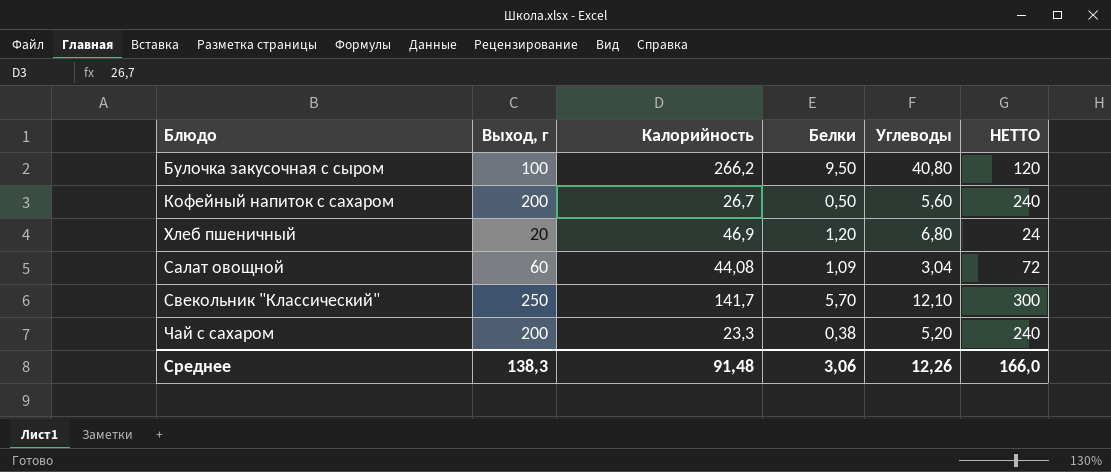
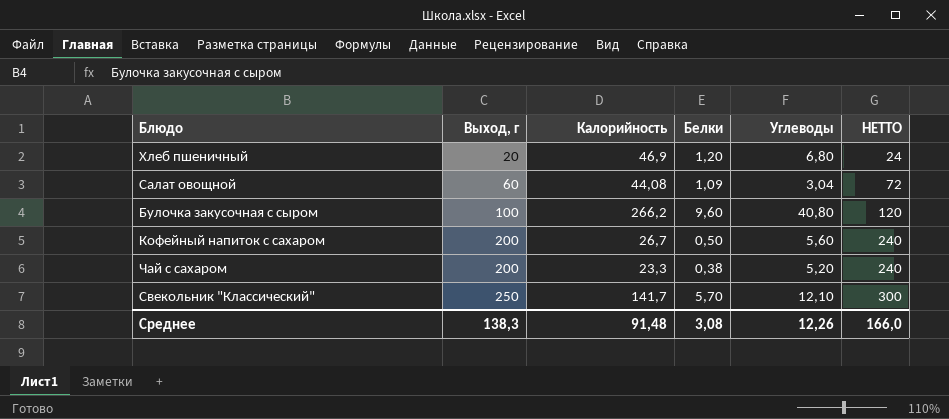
row order: none -> Выход, г ascending
Булочка закусочная с сыром | Белки: 9,50 -> 9,60
Среднее | Белки: 3,06 -> 3,08

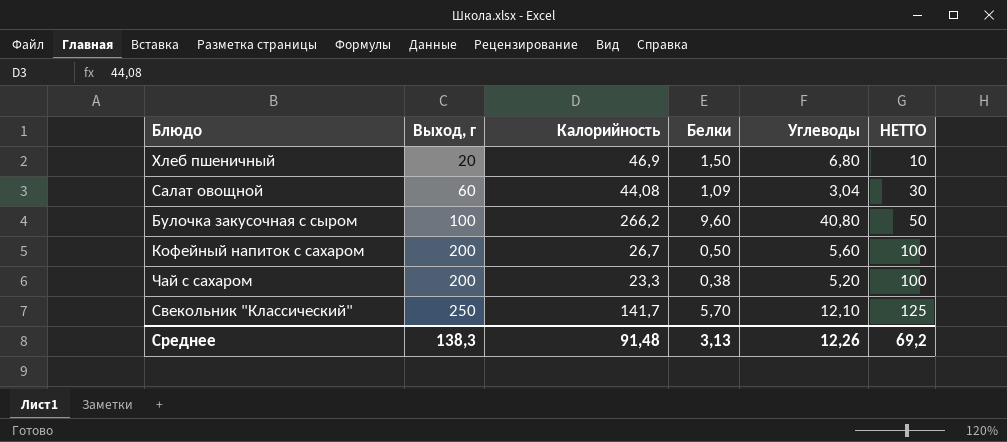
column НЕТТО | formula: [Выход, г] * 1,2 -> [Выход, г] * 0,5
Хлеб пшеничный | Белки: 1,20 -> 1,50
Среднее | Белки: 3,08 -> 3,13
Среднее | НЕТТО: 166,0 -> 69,2

